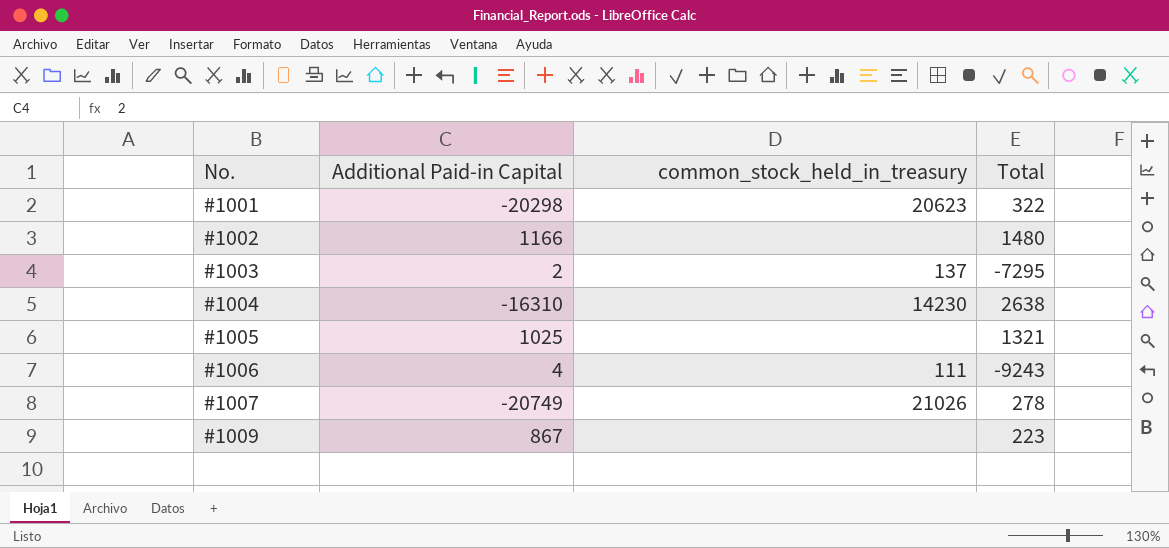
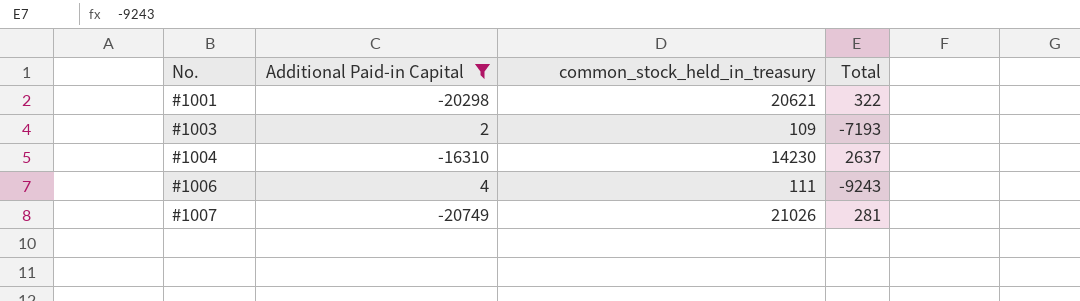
filter: none -> Additional Paid-in Capital <= 4
#1001 | common_stock_held_in_treasury: 20623 -> 20621
#1003 | common_stock_held_in_treasury: 137 -> 109
#1003 | Total: -7295 -> -7193
#1004 | Total: 2638 -> 2637
#1007 | Total: 278 -> 281

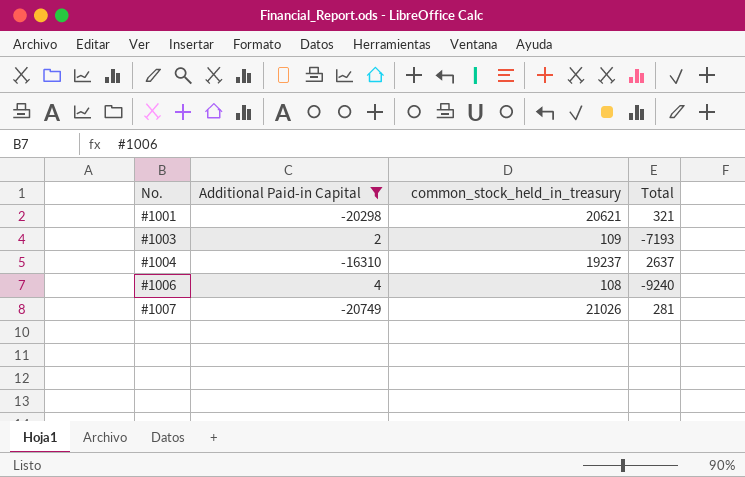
#1001 | Total: 322 -> 321
#1004 | common_stock_held_in_treasury: 14230 -> 19237
#1006 | common_stock_held_in_treasury: 111 -> 108
#1006 | Total: -9243 -> -9240

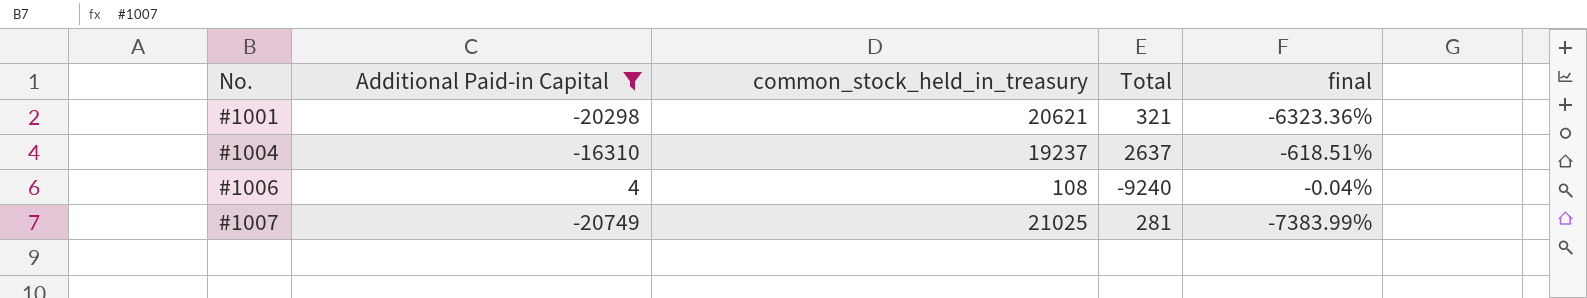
column final | formula: none -> [Additional Paid-in Capital] / [Total]
row #1003: 2 | 109 | -7193 -> none
#1007 | common_stock_held_in_treasury: 21026 -> 21025

